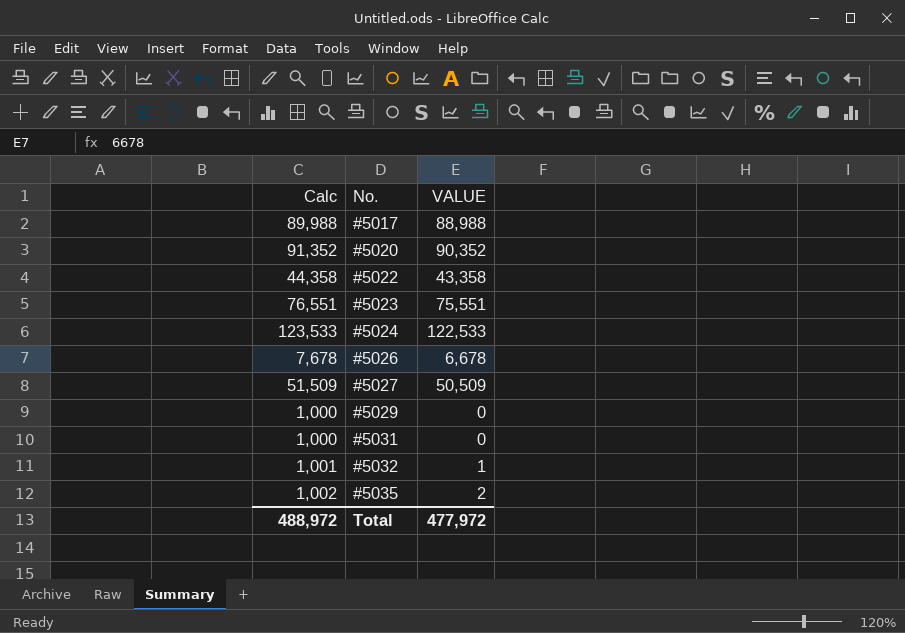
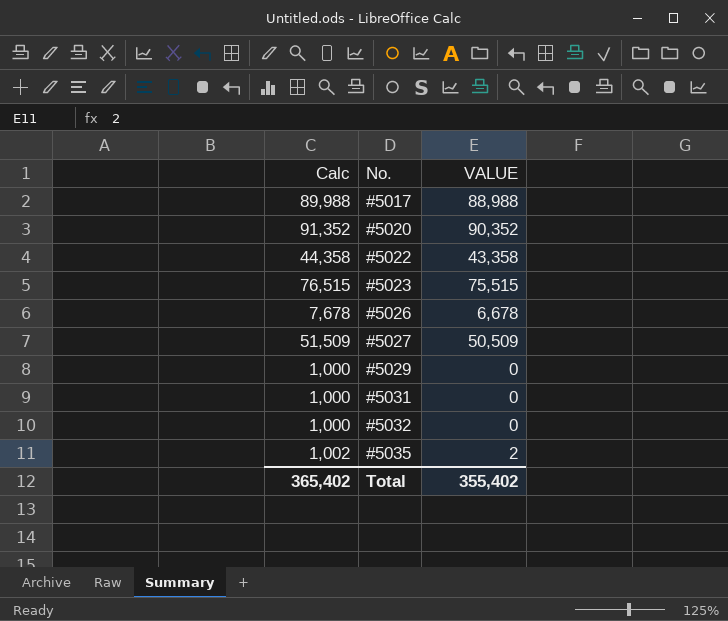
row #5024: 123,533 | 122,533 -> none
#5023 | Calc: 76,551 -> 76,515
#5023 | VALUE: 75,551 -> 75,515
#5032 | Calc: 1,001 -> 1,000
#5032 | VALUE: 1 -> 0
Total | Calc: 488,972 -> 365,402
Total | VALUE: 477,972 -> 355,402

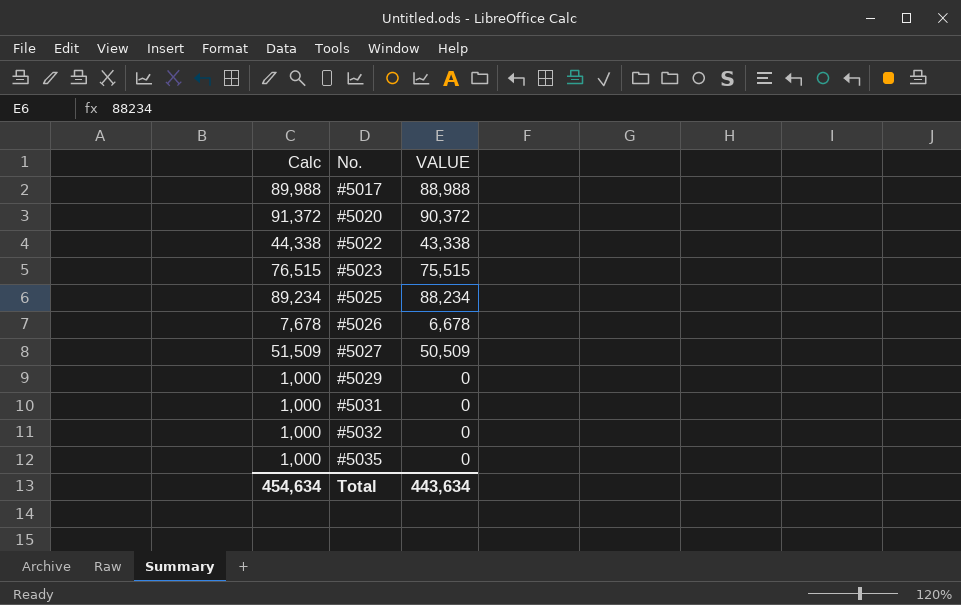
#5020 | Calc: 91,352 -> 91,372
#5020 | VALUE: 90,352 -> 90,372
#5022 | Calc: 44,358 -> 44,338
#5022 | VALUE: 43,358 -> 43,338
row #5025: none -> 89,234 | 88,234
#5035 | Calc: 1,002 -> 1,000
#5035 | VALUE: 2 -> 0
Total | Calc: 365,402 -> 454,634
Total | VALUE: 355,402 -> 443,634

